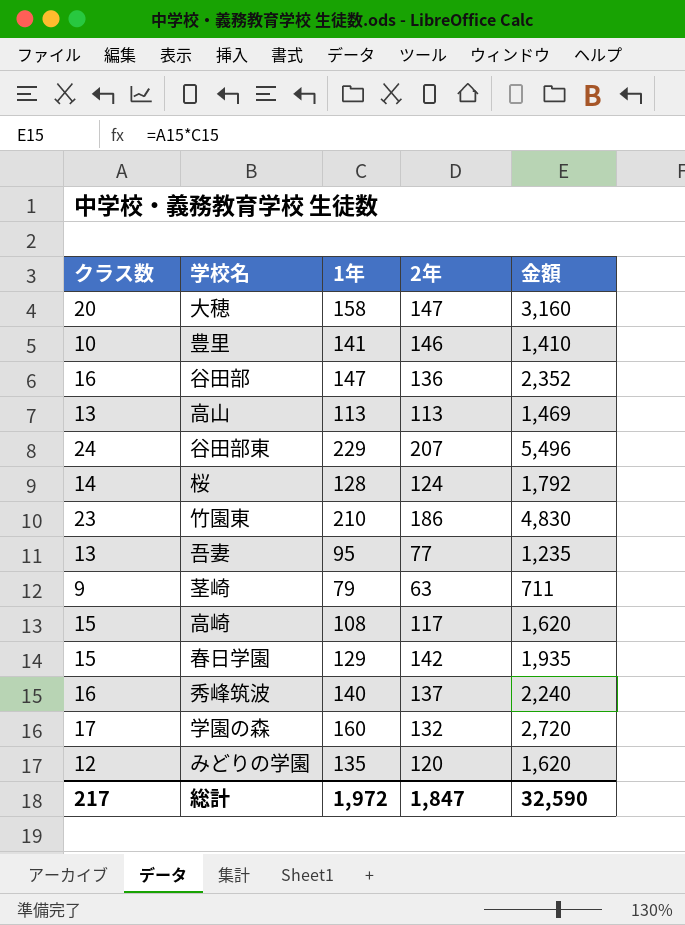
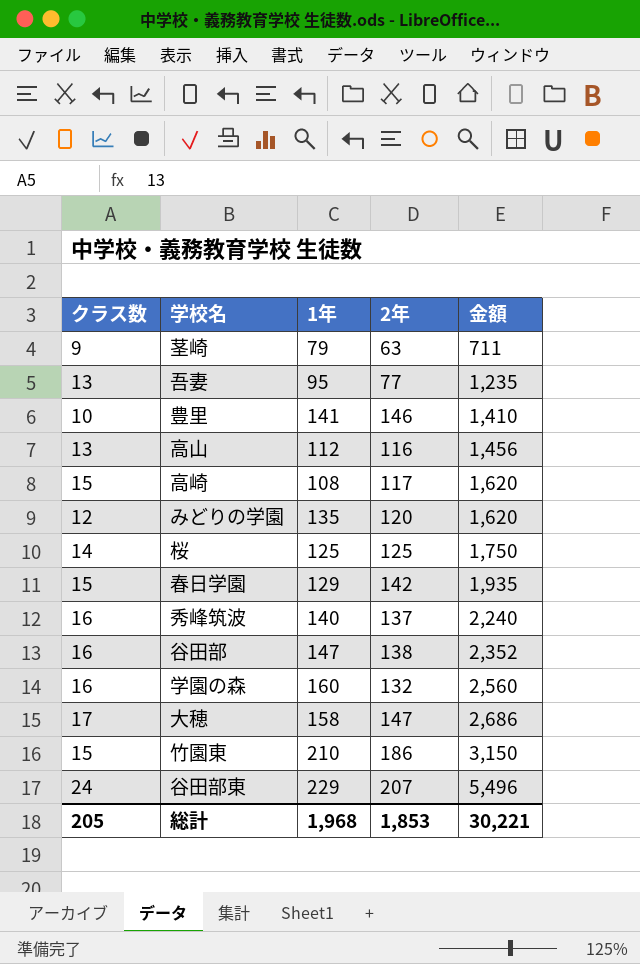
row order: none -> 金額 ascending
高山 | 1年: 113 -> 112
高山 | 2年: 113 -> 116
高山 | 金額: 1,469 -> 1,456
桜 | 1年: 128 -> 125
桜 | 2年: 124 -> 125
桜 | 金額: 1,792 -> 1,750
谷田部 | 2年: 136 -> 138
学園の森 | クラス数: 17 -> 16
学園の森 | 金額: 2,720 -> 2,560
大穂 | クラス数: 20 -> 17
大穂 | 金額: 3,160 -> 2,686
竹園東 | クラス数: 23 -> 15
竹園東 | 金額: 4,830 -> 3,150
総計 | クラス数: 217 -> 205
総計 | 1年: 1,972 -> 1,968
総計 | 2年: 1,847 -> 1,853
総計 | 金額: 32,590 -> 30,221

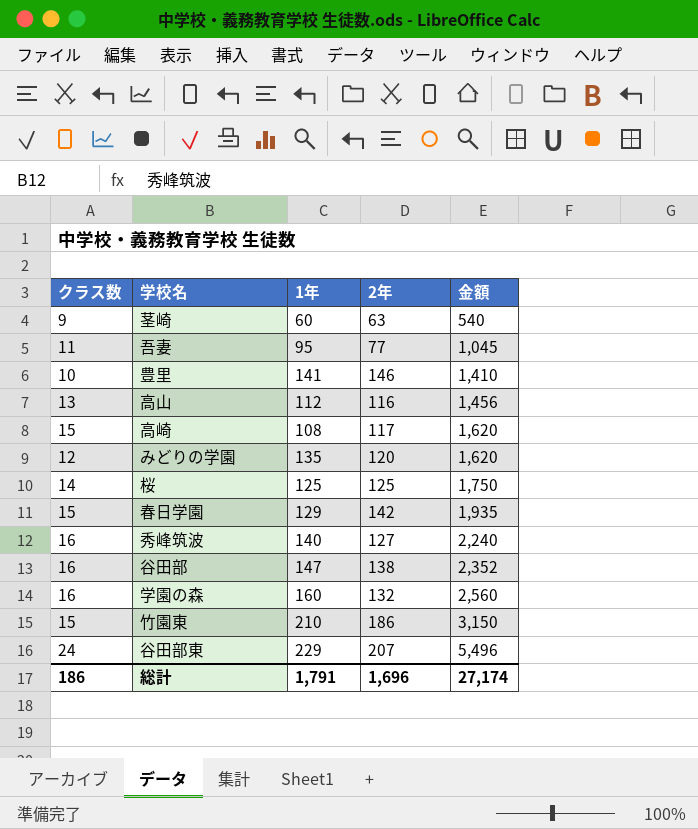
row 大穂: 17 | 158 | 147 | 2,686 -> none
茎崎 | 1年: 79 -> 60
茎崎 | 金額: 711 -> 540
吾妻 | クラス数: 13 -> 11
吾妻 | 金額: 1,235 -> 1,045
秀峰筑波 | 2年: 137 -> 127
総計 | クラス数: 205 -> 186
総計 | 1年: 1,968 -> 1,791
総計 | 2年: 1,853 -> 1,696
総計 | 金額: 30,221 -> 27,174

